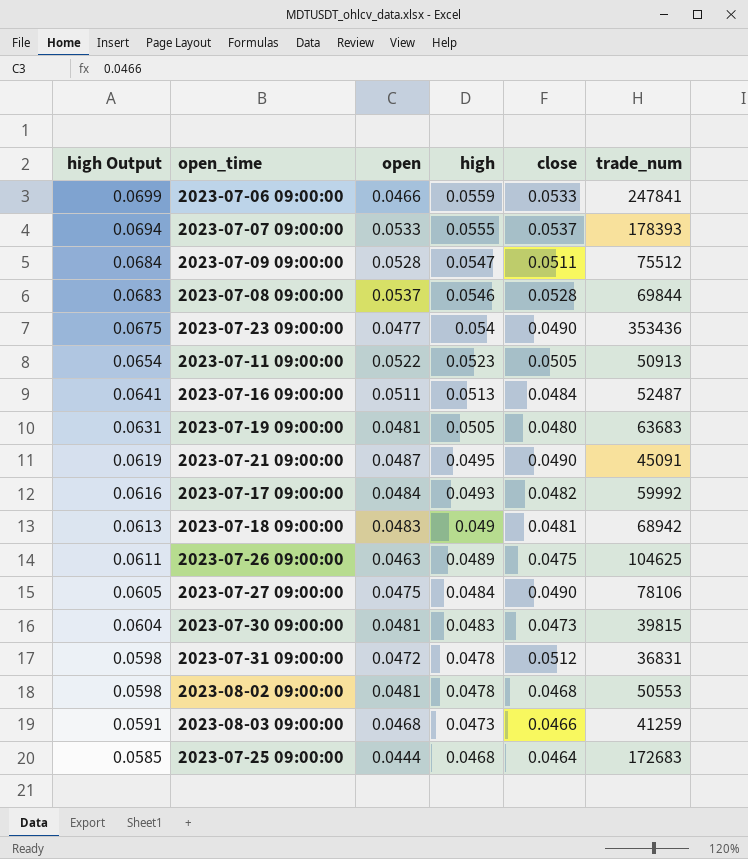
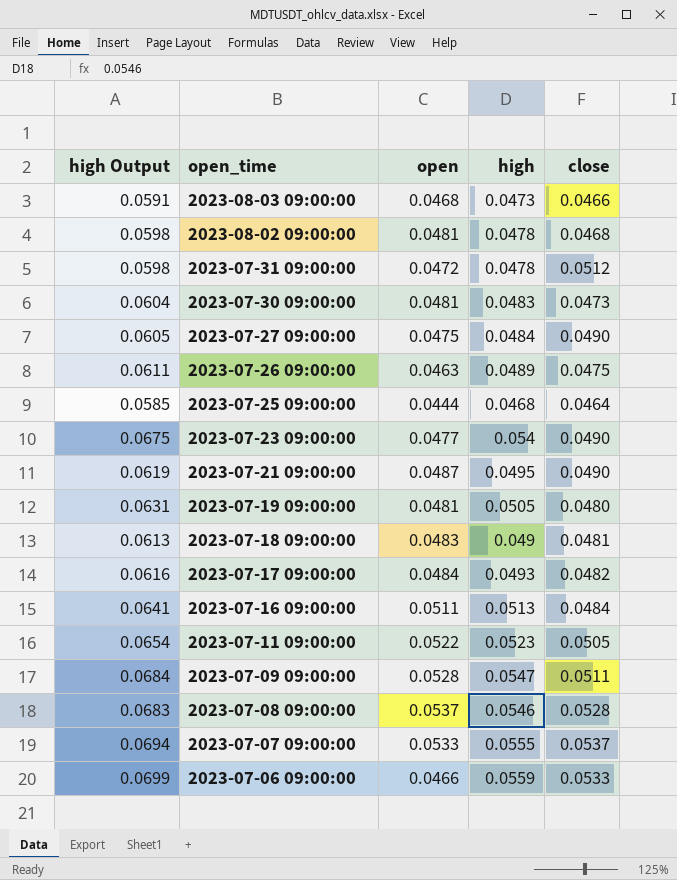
row order: high Output descending -> open_time descending
column trade_num | position: 6 -> none

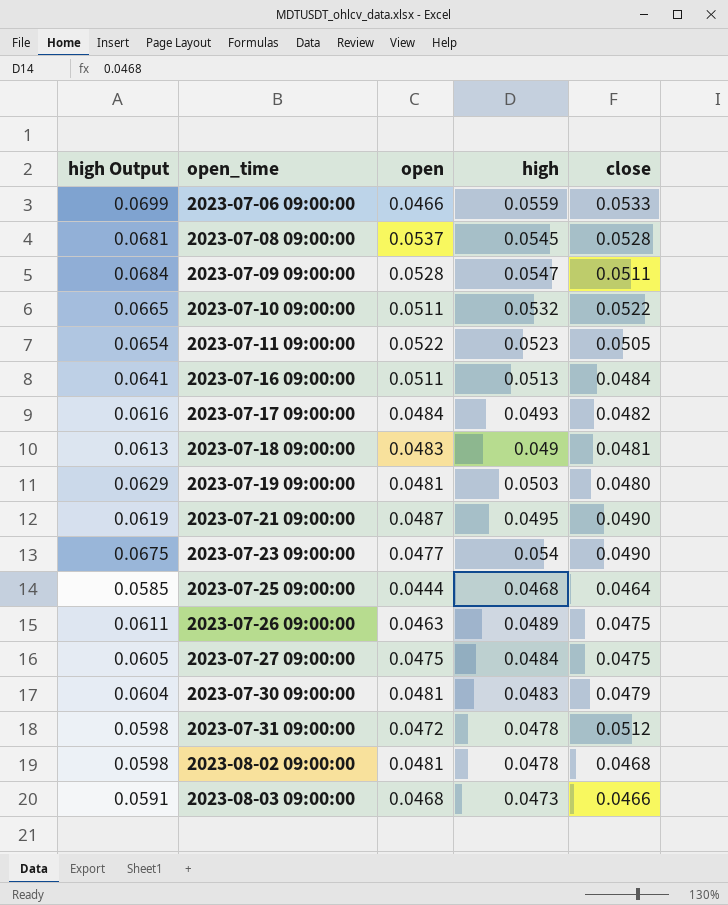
row order: open_time descending -> open_time ascending
row 2023-07-07 09:00:00: 0.0694 | 0.0533 | 0.0555 | 0.0537 -> none
2023-07-08 09:00:00 | high Output: 0.0683 -> 0.0681
2023-07-08 09:00:00 | high: 0.0546 -> 0.0545
row 2023-07-10 09:00:00: none -> 0.0665 | 0.0511 | 0.0532 | 0.0522
2023-07-19 09:00:00 | high Output: 0.0631 -> 0.0629
2023-07-19 09:00:00 | high: 0.0505 -> 0.0503
2023-07-27 09:00:00 | close: 0.0490 -> 0.0475
2023-07-30 09:00:00 | close: 0.0473 -> 0.0479

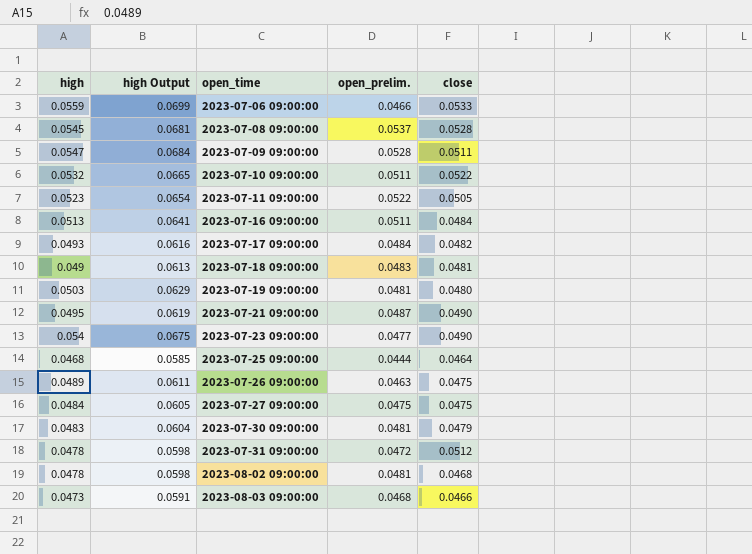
column high | position: 4 -> 1
column name: open -> open_prelim.

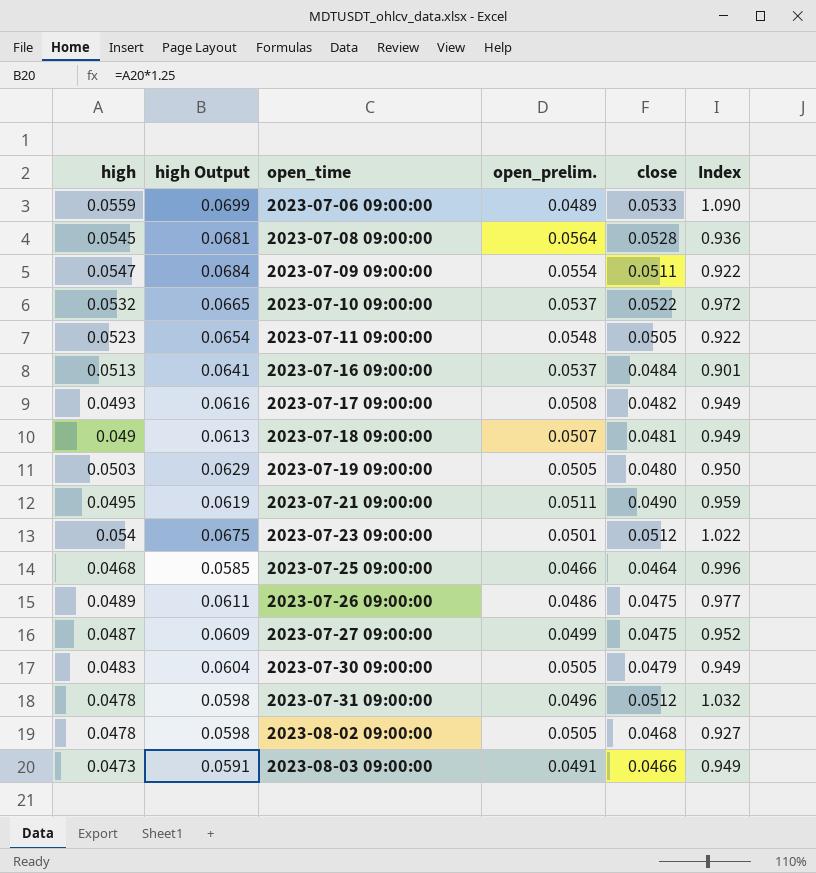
column Index | formula: none -> [close] / [open_prelim.]
2023-07-06 09:00:00 | open_prelim.: 0.0466 -> 0.0489
2023-07-08 09:00:00 | open_prelim.: 0.0537 -> 0.0564
2023-07-09 09:00:00 | open_prelim.: 0.0528 -> 0.0554
2023-07-10 09:00:00 | open_prelim.: 0.0511 -> 0.0537
2023-07-11 09:00:00 | open_prelim.: 0.0522 -> 0.0548
2023-07-16 09:00:00 | open_prelim.: 0.0511 -> 0.0537
2023-07-17 09:00:00 | open_prelim.: 0.0484 -> 0.0508
2023-07-18 09:00:00 | open_prelim.: 0.0483 -> 0.0507
2023-07-19 09:00:00 | open_prelim.: 0.0481 -> 0.0505
2023-07-21 09:00:00 | open_prelim.: 0.0487 -> 0.0511
2023-07-23 09:00:00 | open_prelim.: 0.0477 -> 0.0501
2023-07-23 09:00:00 | close: 0.0490 -> 0.0512
2023-07-25 09:00:00 | open_prelim.: 0.0444 -> 0.0466
2023-07-26 09:00:00 | open_prelim.: 0.0463 -> 0.0486
2023-07-27 09:00:00 | high: 0.0484 -> 0.0487
2023-07-27 09:00:00 | high Output: 0.0605 -> 0.0609
2023-07-27 09:00:00 | open_prelim.: 0.0475 -> 0.0499
2023-07-30 09:00:00 | open_prelim.: 0.0481 -> 0.0505
2023-07-31 09:00:00 | open_prelim.: 0.0472 -> 0.0496
2023-08-02 09:00:00 | open_prelim.: 0.0481 -> 0.0505
2023-08-03 09:00:00 | open_prelim.: 0.0468 -> 0.0491

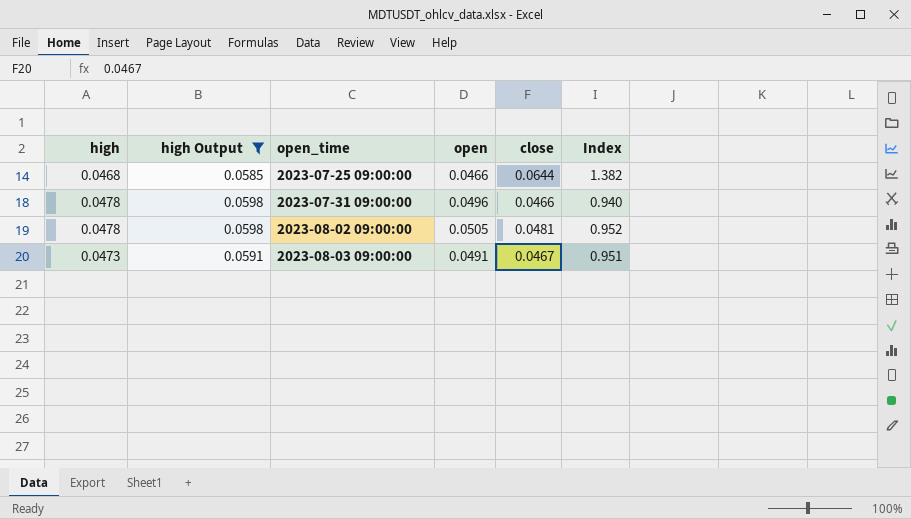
filter: none -> high Output <= 0.0598
column name: open_prelim. -> open
2023-07-25 09:00:00 | close: 0.0464 -> 0.0644
2023-07-25 09:00:00 | Index: 0.996 -> 1.382
2023-07-31 09:00:00 | close: 0.0512 -> 0.0466
2023-07-31 09:00:00 | Index: 1.032 -> 0.940
2023-08-02 09:00:00 | close: 0.0468 -> 0.0481
2023-08-02 09:00:00 | Index: 0.927 -> 0.952
2023-08-03 09:00:00 | close: 0.0466 -> 0.0467
2023-08-03 09:00:00 | Index: 0.949 -> 0.951

